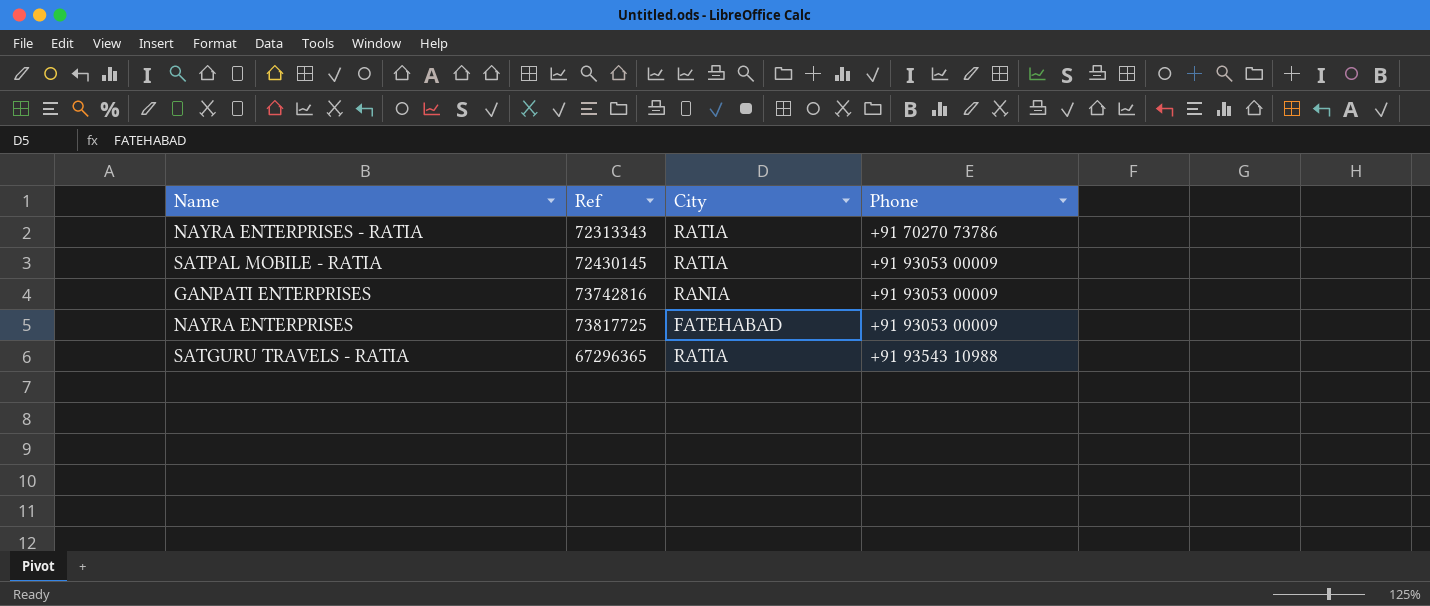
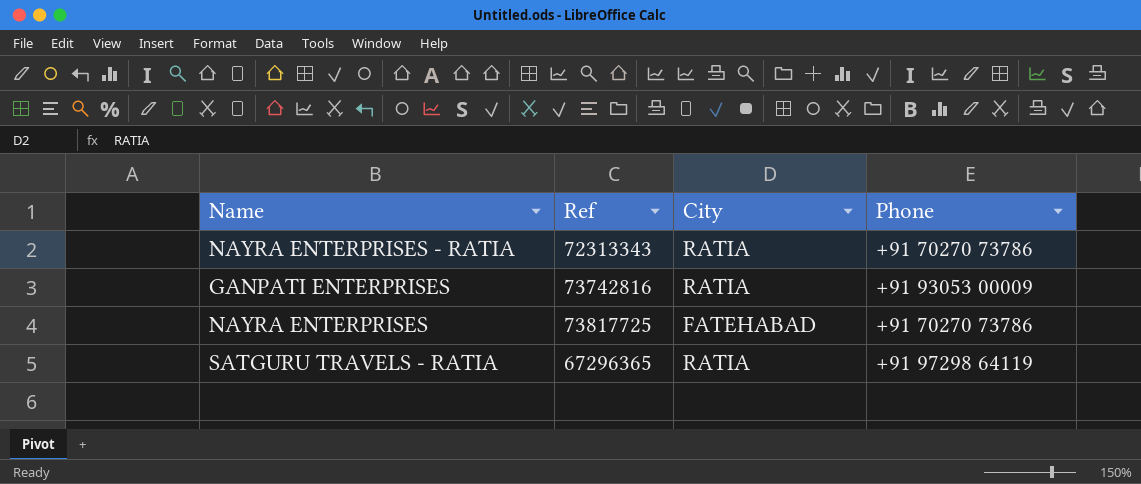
row SATPAL MOBILE - RATIA: 72430145 | RATIA | +91 93053 00009 -> none
GANPATI ENTERPRISES | City: RANIA -> RATIA
NAYRA ENTERPRISES | Phone: +91 93053 00009 -> +91 70270 73786
SATGURU TRAVELS - RATIA | Phone: +91 93543 10988 -> +91 97298 64119

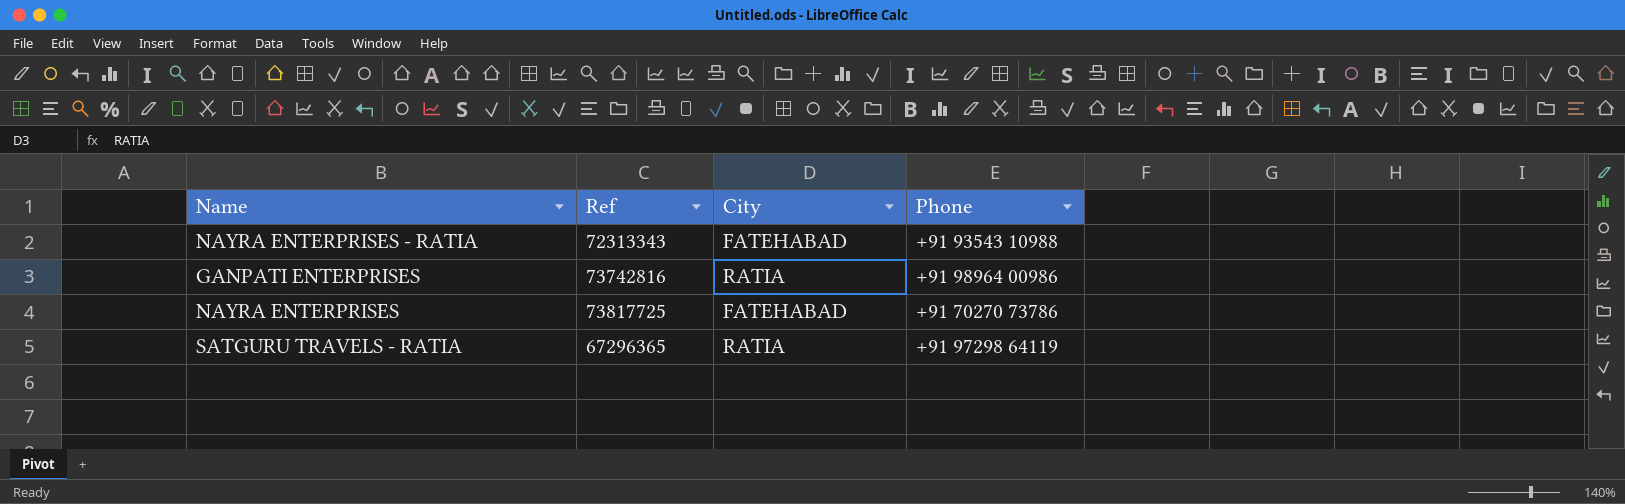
NAYRA ENTERPRISES - RATIA | City: RATIA -> FATEHABAD
NAYRA ENTERPRISES - RATIA | Phone: +91 70270 73786 -> +91 93543 10988
GANPATI ENTERPRISES | Phone: +91 93053 00009 -> +91 98964 00986

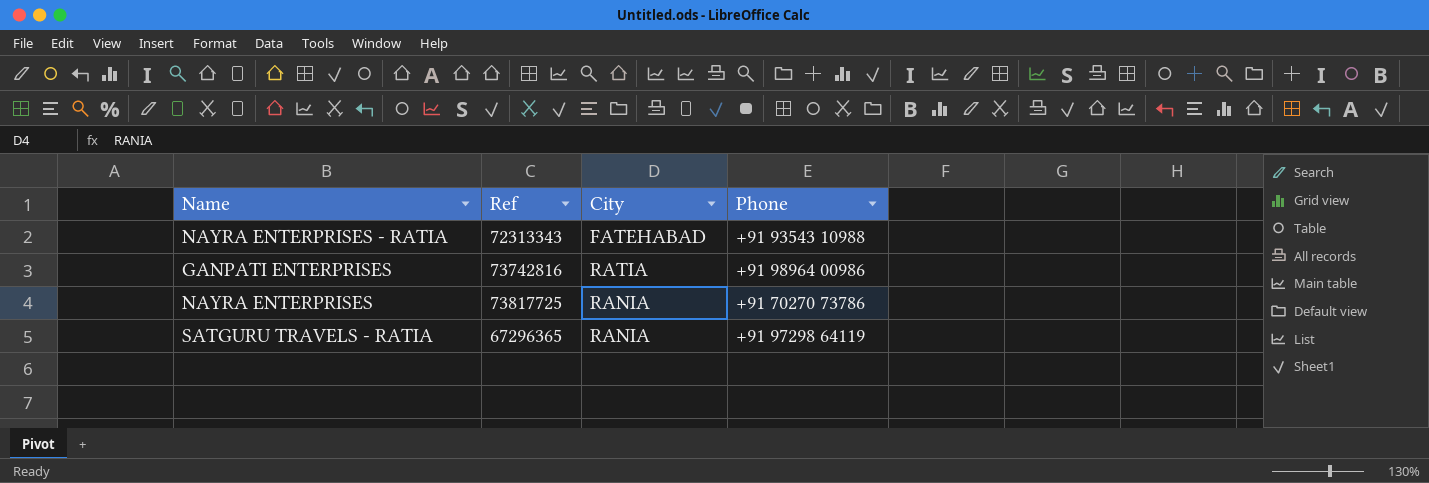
NAYRA ENTERPRISES | City: FATEHABAD -> RANIA
SATGURU TRAVELS - RATIA | City: RATIA -> RANIA

